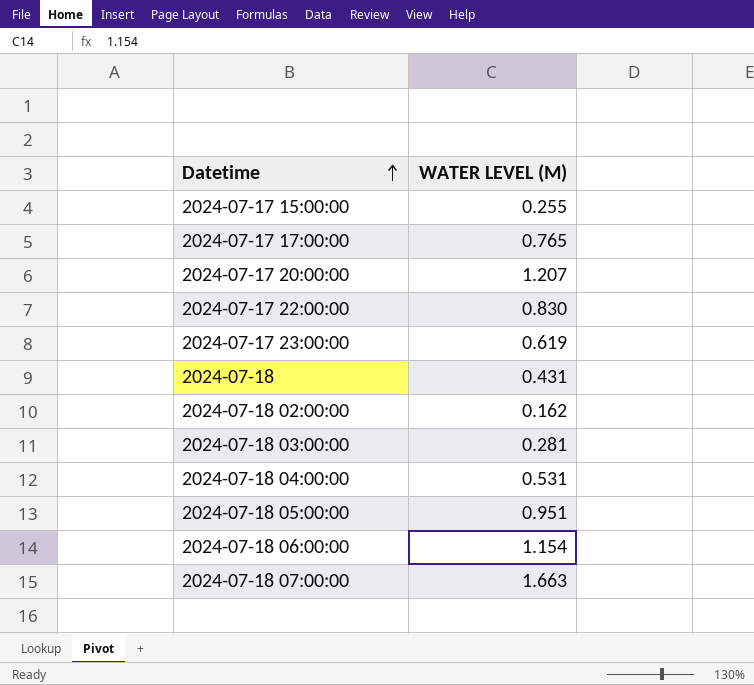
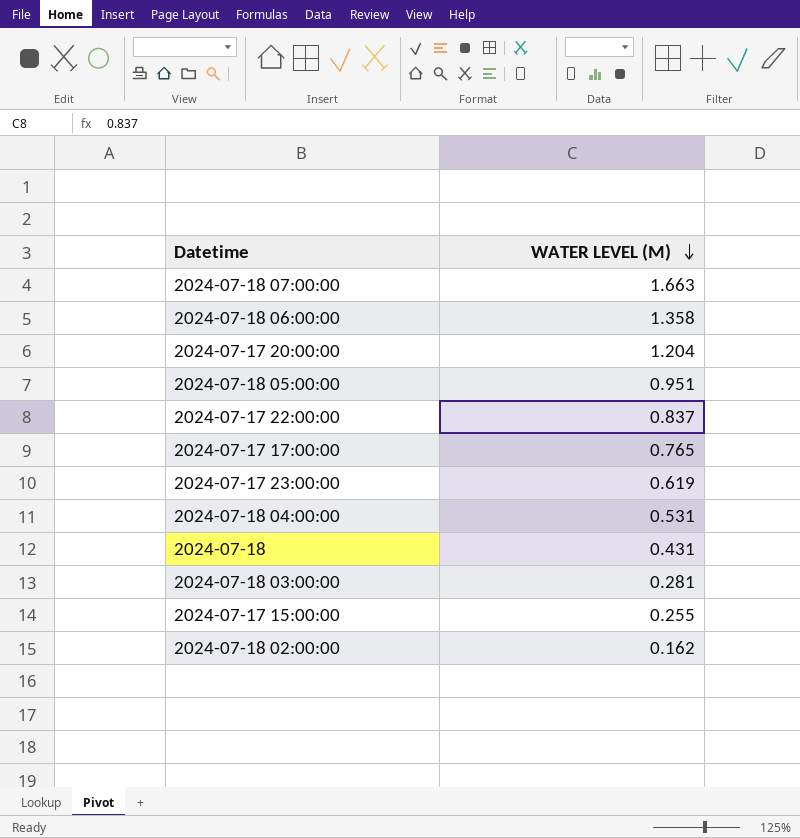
row order: Datetime ascending -> WATER LEVEL (M) descending
2024-07-18 06:00:00 | WATER LEVEL (M): 1.154 -> 1.358
2024-07-17 20:00:00 | WATER LEVEL (M): 1.207 -> 1.204
2024-07-17 22:00:00 | WATER LEVEL (M): 0.830 -> 0.837

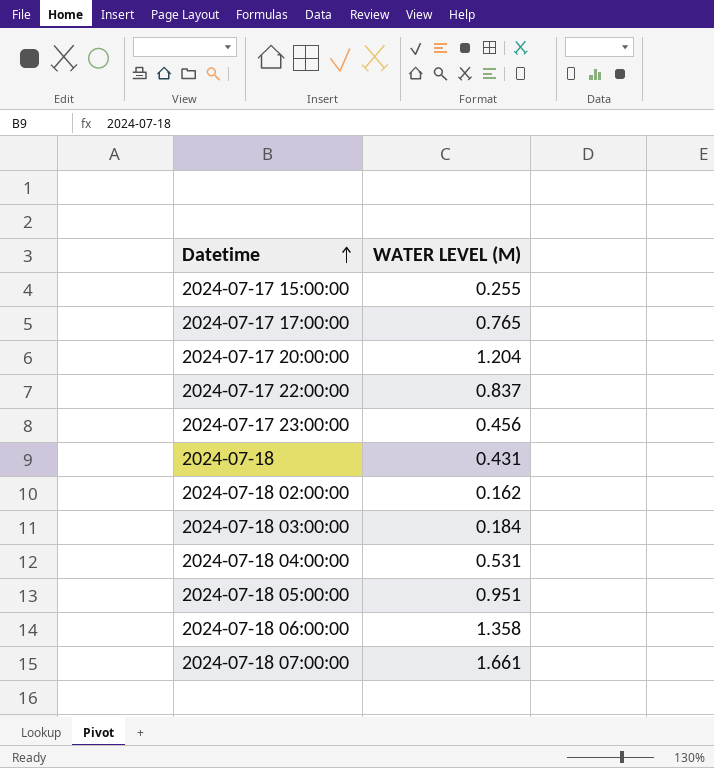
row order: WATER LEVEL (M) descending -> Datetime ascending
2024-07-17 23:00:00 | WATER LEVEL (M): 0.619 -> 0.456
2024-07-18 03:00:00 | WATER LEVEL (M): 0.281 -> 0.184
2024-07-18 07:00:00 | WATER LEVEL (M): 1.663 -> 1.661

